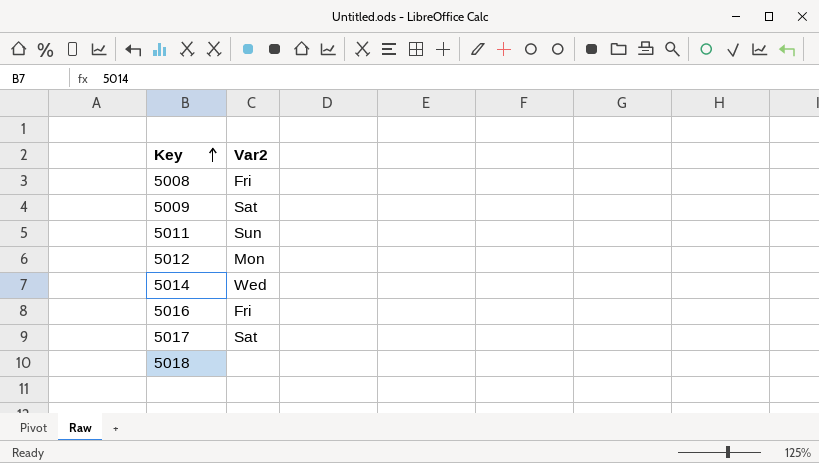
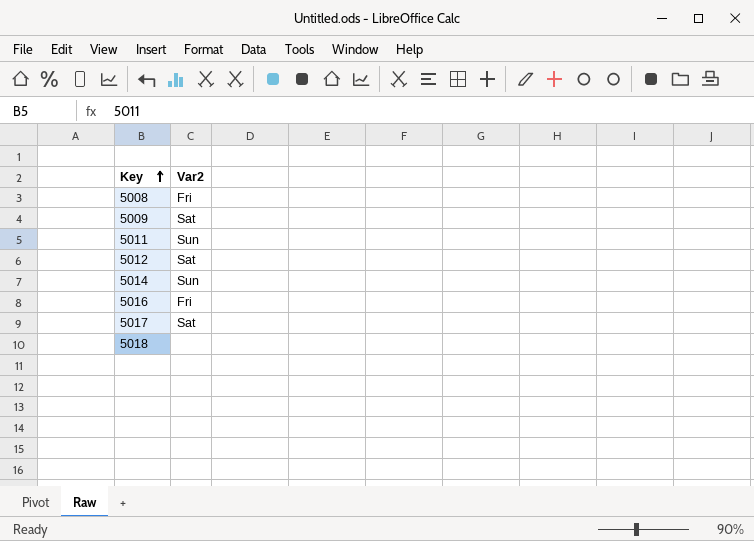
5012 | Var2: Mon -> Sat
5014 | Var2: Wed -> Sun

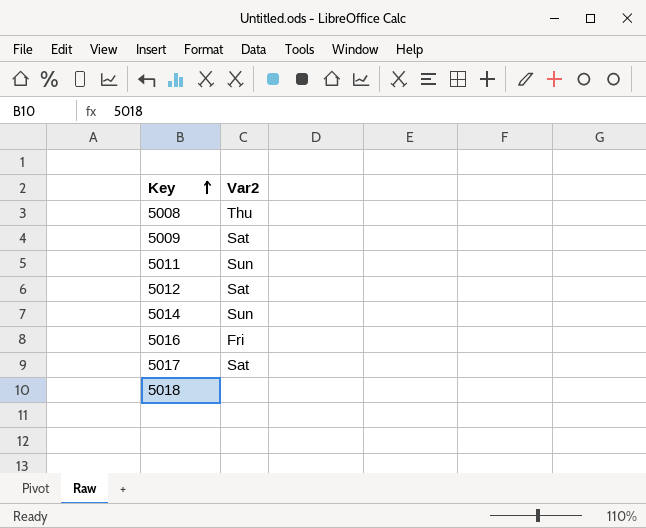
5008 | Var2: Fri -> Thu

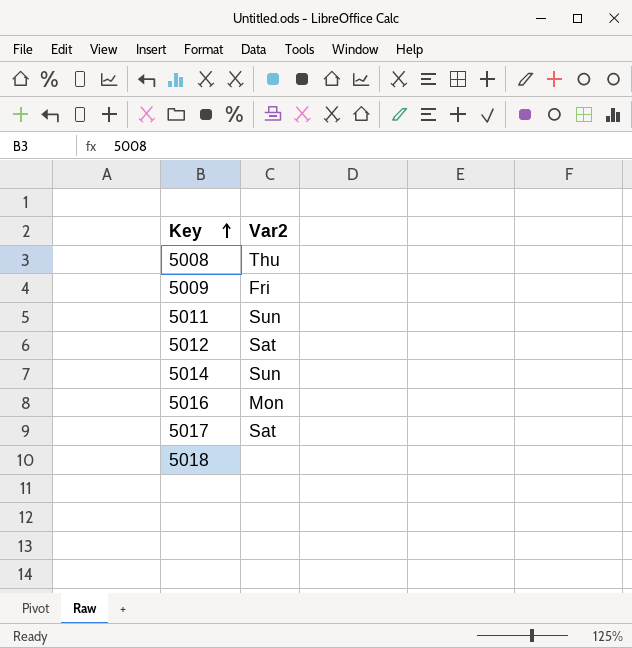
5009 | Var2: Sat -> Fri
5016 | Var2: Fri -> Mon

